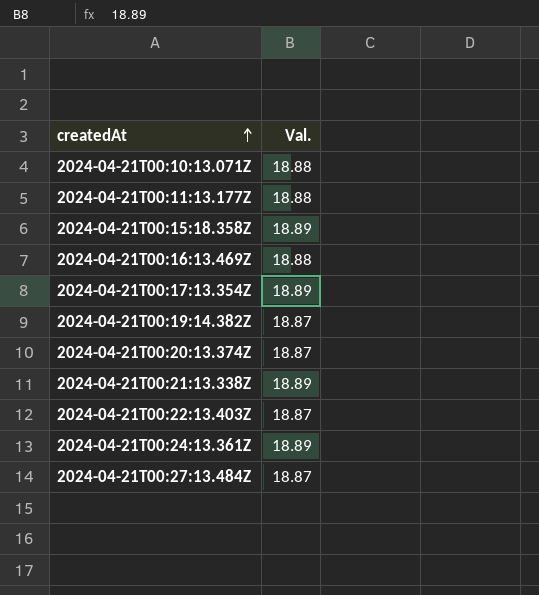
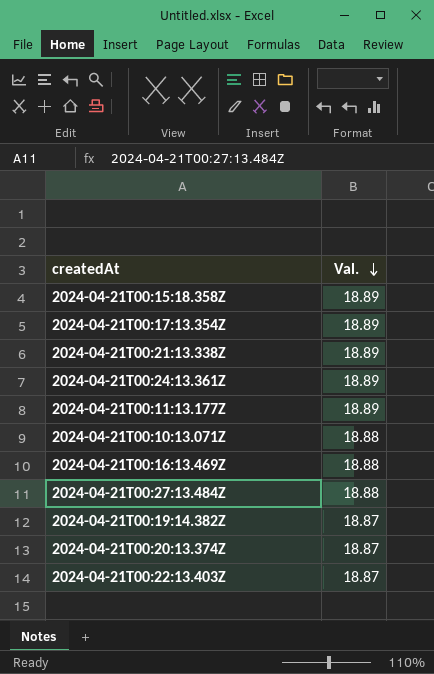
row order: createdAt ascending -> Val. descending
2024-04-21T00:11:13.177Z | Val.: 18.88 -> 18.89
2024-04-21T00:27:13.484Z | Val.: 18.87 -> 18.88

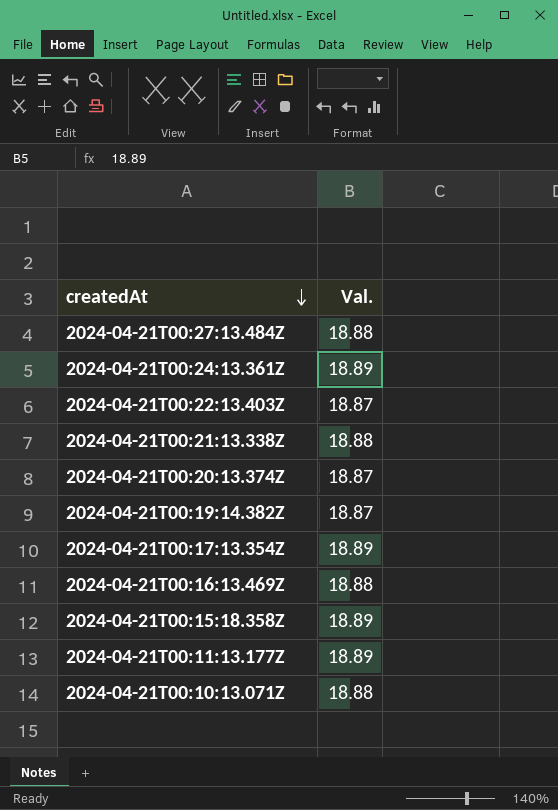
row order: Val. descending -> createdAt descending
2024-04-21T00:21:13.338Z | Val.: 18.89 -> 18.88

